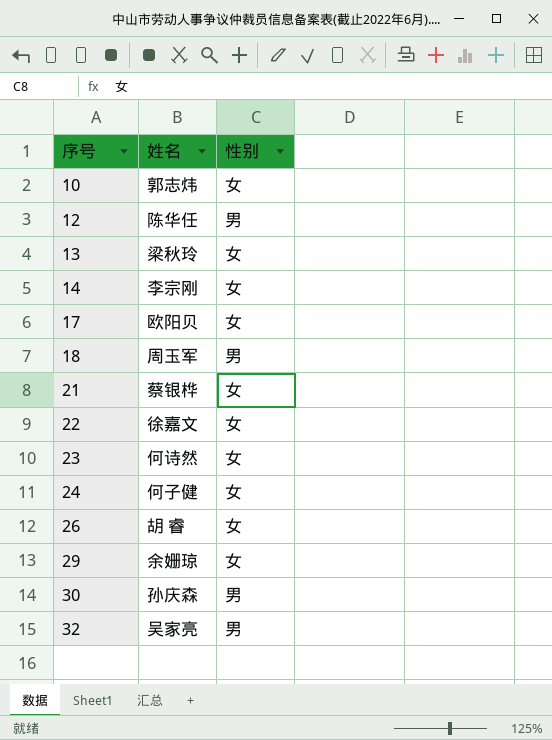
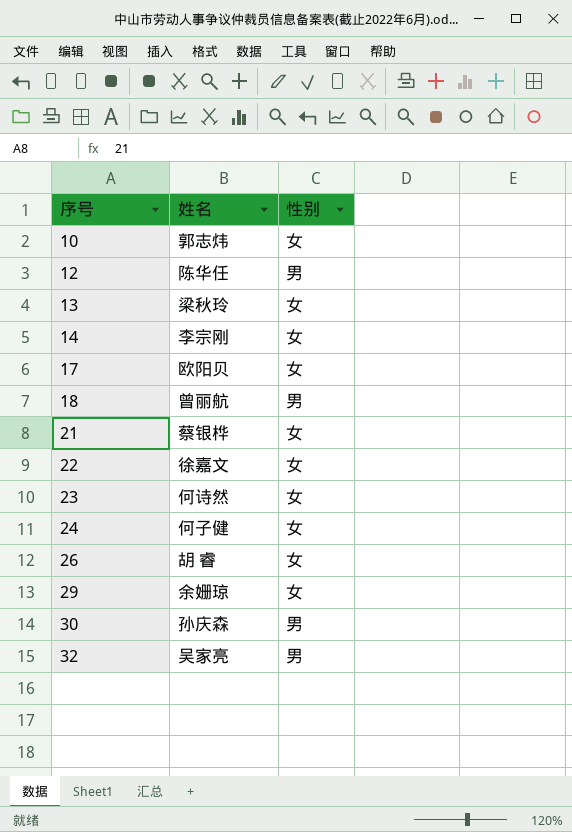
18 | 姓名: 周玉军 -> 曾丽航

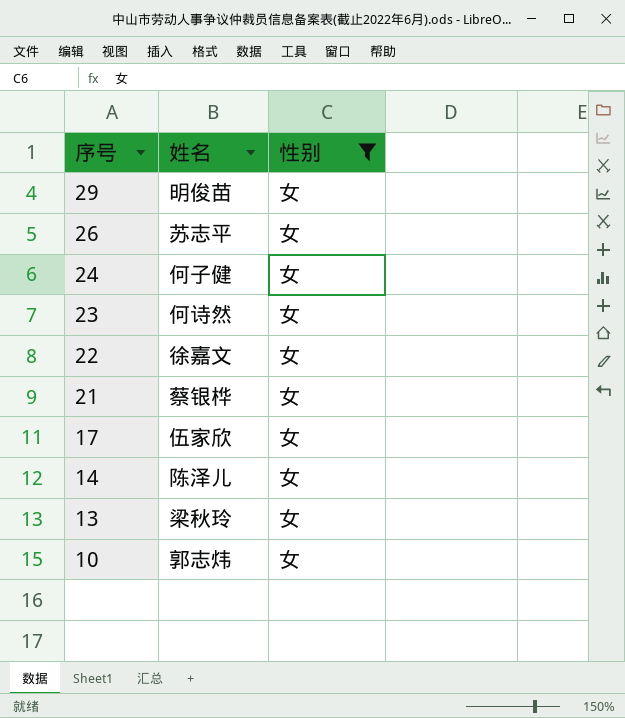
filter: none -> 性别 = 女
row order: 序号 ascending -> 序号 descending
29 | 姓名: 余姗琼 -> 明俊苗
26 | 姓名: 胡 睿 -> 苏志平
17 | 姓名: 欧阳贝 -> 伍家欣
14 | 姓名: 李宗刚 -> 陈泽儿

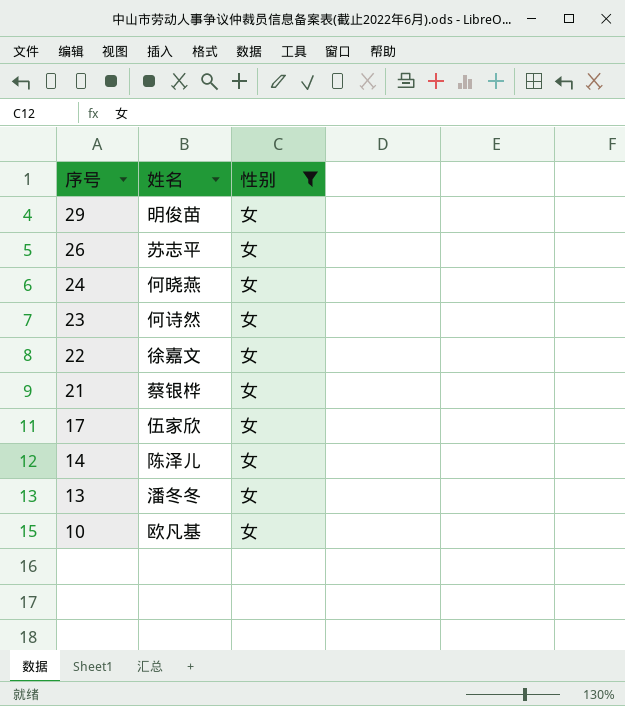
24 | 姓名: 何子健 -> 何晓燕
13 | 姓名: 梁秋玲 -> 潘冬冬
10 | 姓名: 郭志炜 -> 欧凡基

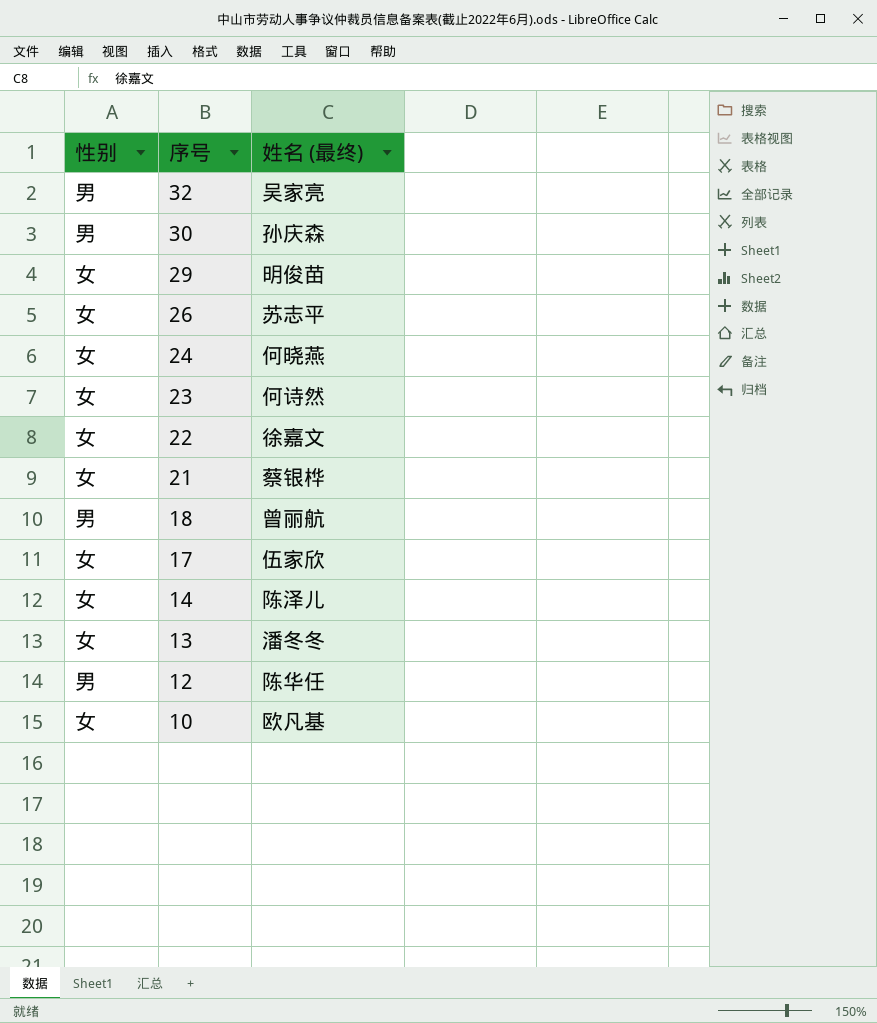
filter: 性别 = 女 -> none
column 性别 | position: 3 -> 1
column name: 姓名 -> 姓名 (最终)

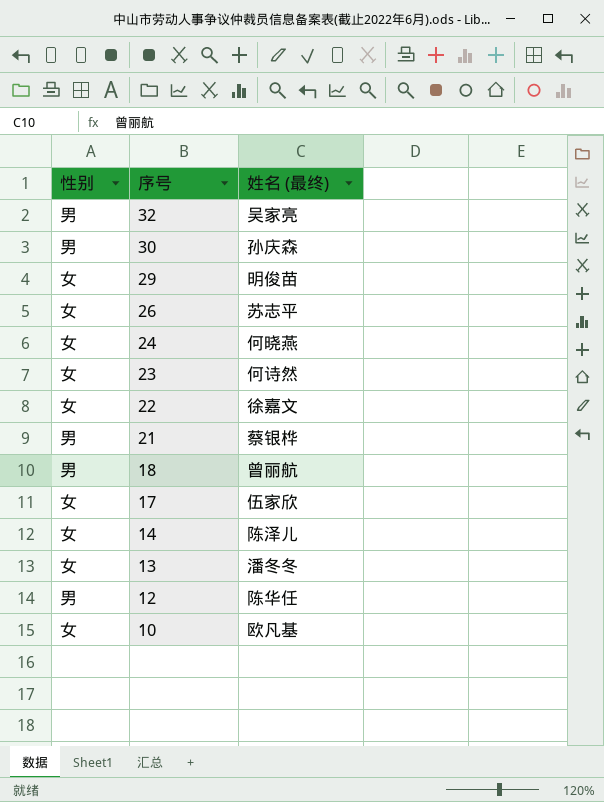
21 | 性别: 女 -> 男

